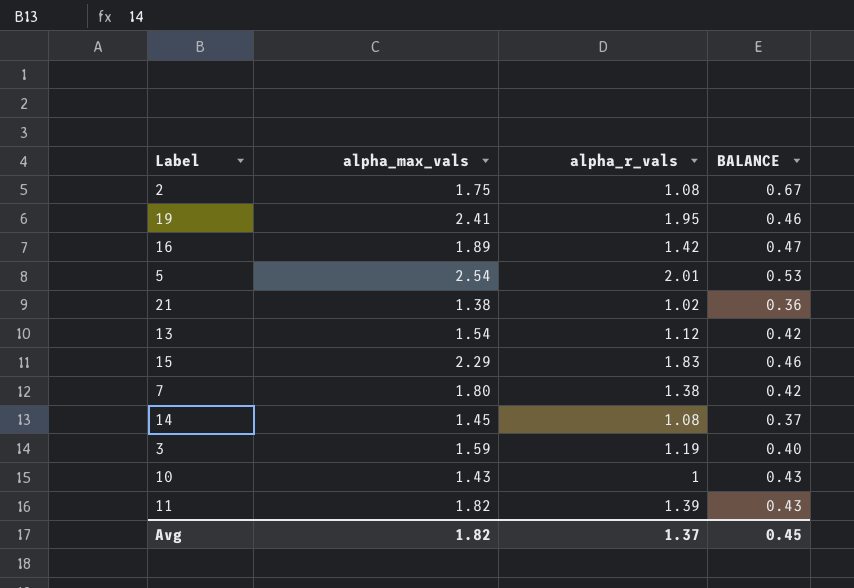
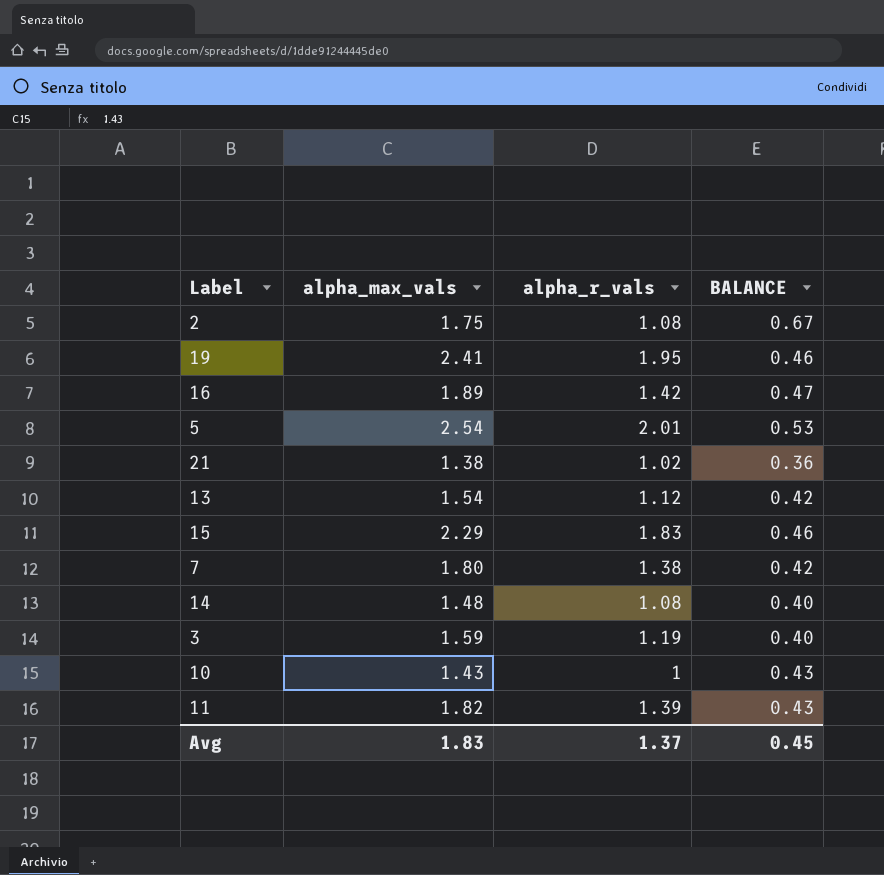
14 | alpha_max_vals: 1.45 -> 1.48
14 | BALANCE: 0.37 -> 0.40
Avg | alpha_max_vals: 1.82 -> 1.83

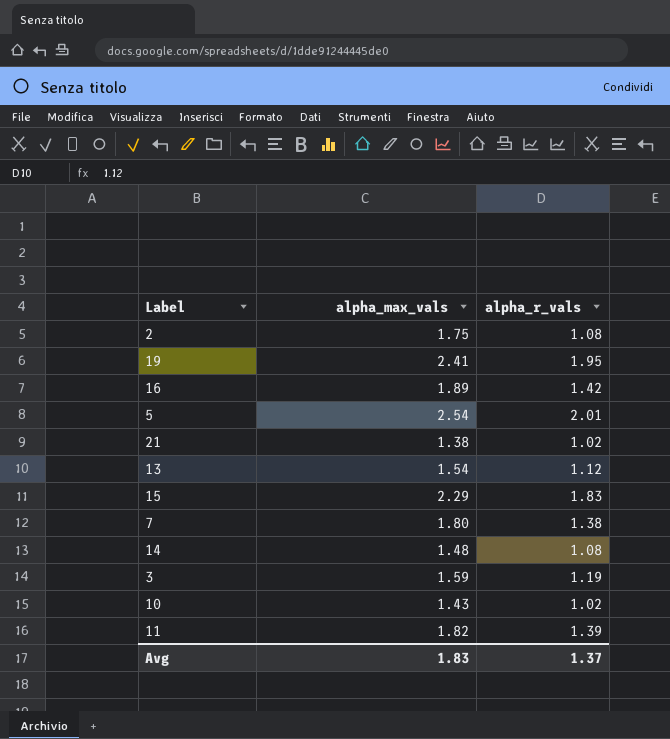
column BALANCE | formula: [alpha_max_vals] - [alpha_r_vals] -> none
10 | alpha_r_vals: 1 -> 1.02

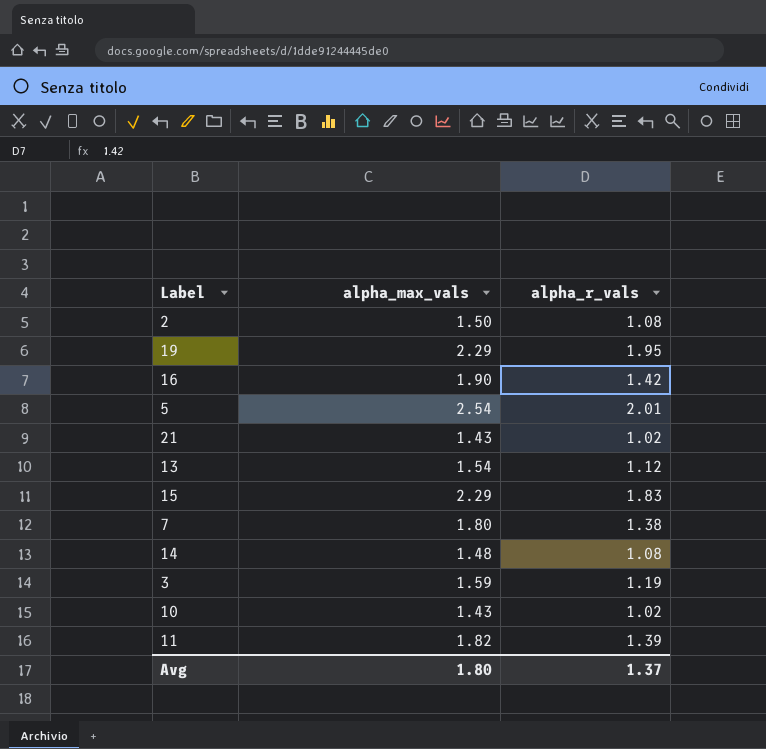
2 | alpha_max_vals: 1.75 -> 1.50
19 | alpha_max_vals: 2.41 -> 2.29
16 | alpha_max_vals: 1.89 -> 1.90
21 | alpha_max_vals: 1.38 -> 1.43
Avg | alpha_max_vals: 1.83 -> 1.80

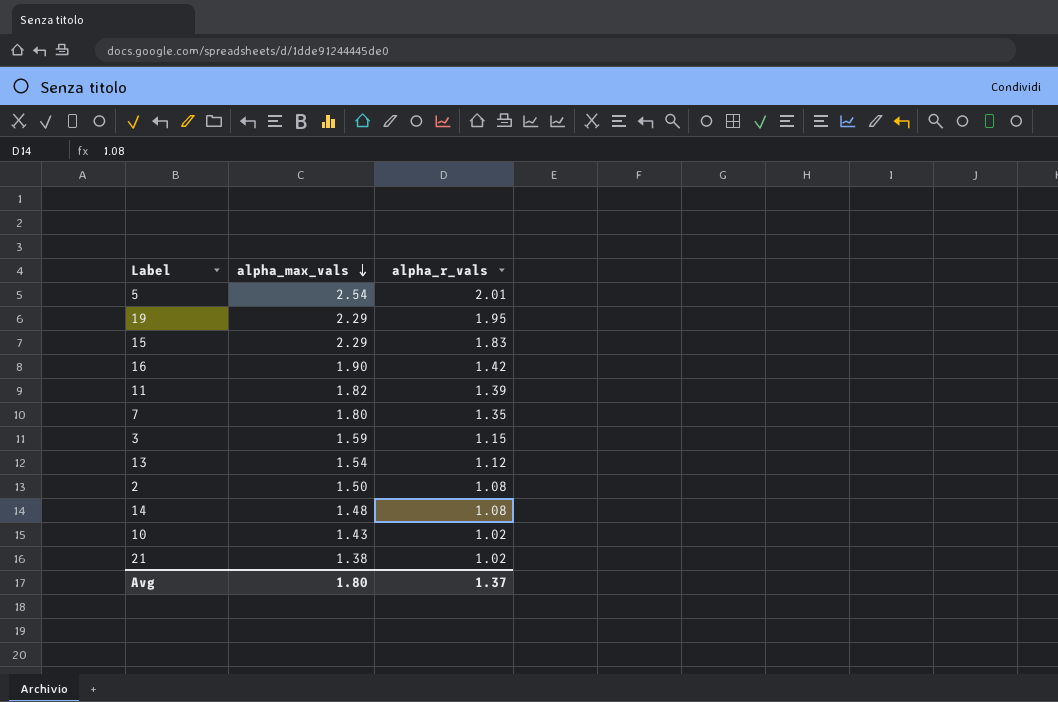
row order: none -> alpha_max_vals descending
7 | alpha_r_vals: 1.38 -> 1.35
3 | alpha_r_vals: 1.19 -> 1.15
21 | alpha_max_vals: 1.43 -> 1.38

